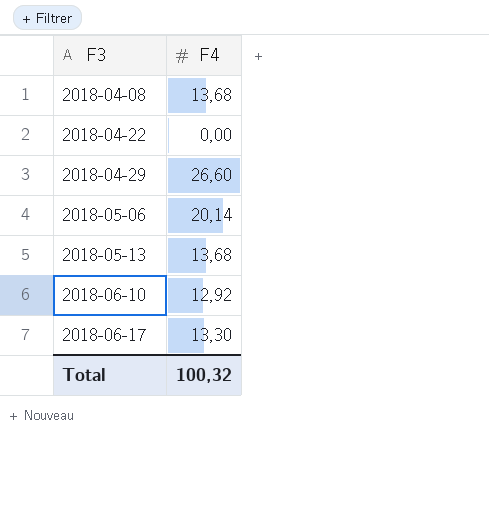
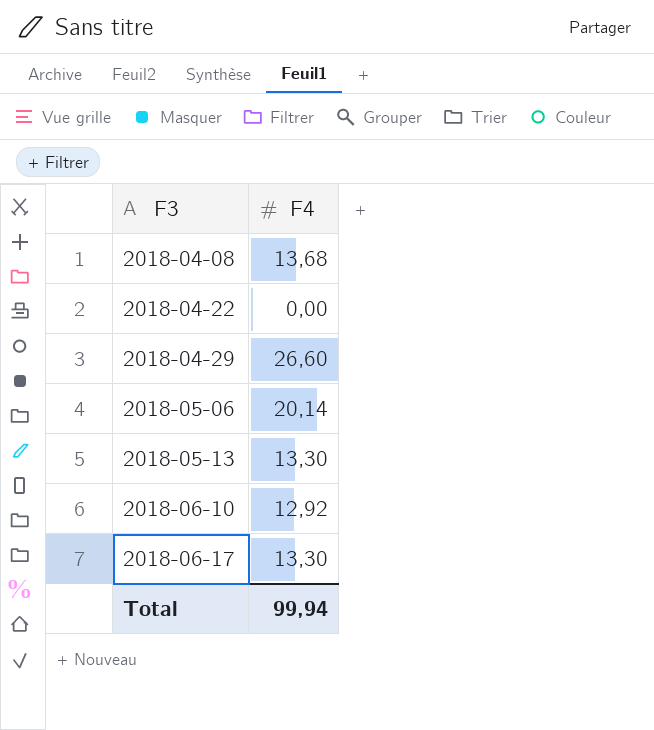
2018-05-13 | F4: 13,68 -> 13,30
Total | F4: 100,32 -> 99,94

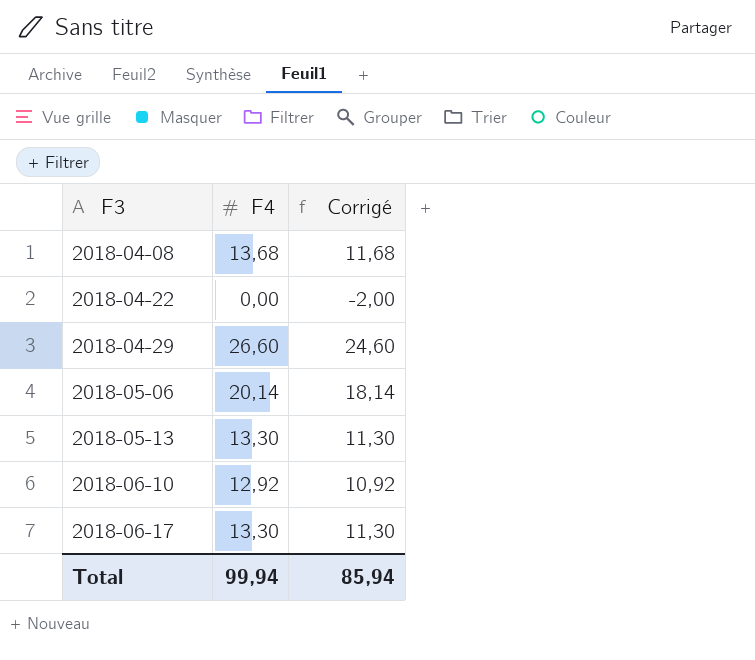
column Corrigé | formula: none -> [F4] - 2

